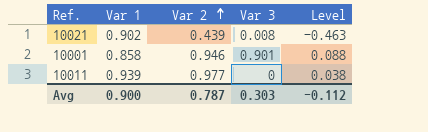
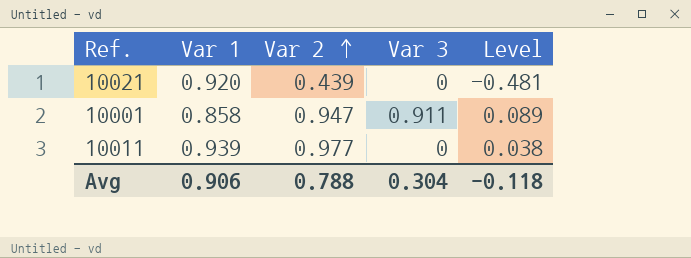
10021 | Var 1: 0.902 -> 0.920
10021 | Var 3: 0.008 -> 0
10021 | Level: -0.463 -> -0.481
10001 | Var 2: 0.946 -> 0.947
10001 | Var 3: 0.901 -> 0.911
10001 | Level: 0.088 -> 0.089
Avg | Var 1: 0.900 -> 0.906
Avg | Var 2: 0.787 -> 0.788
Avg | Var 3: 0.303 -> 0.304
Avg | Level: -0.112 -> -0.118

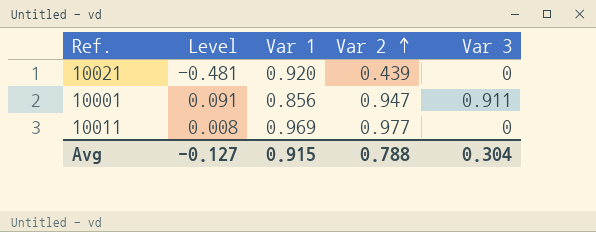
column Level | position: 5 -> 2
10001 | Level: 0.089 -> 0.091
10001 | Var 1: 0.858 -> 0.856
10011 | Level: 0.038 -> 0.008
10011 | Var 1: 0.939 -> 0.969
Avg | Level: -0.118 -> -0.127
Avg | Var 1: 0.906 -> 0.915

